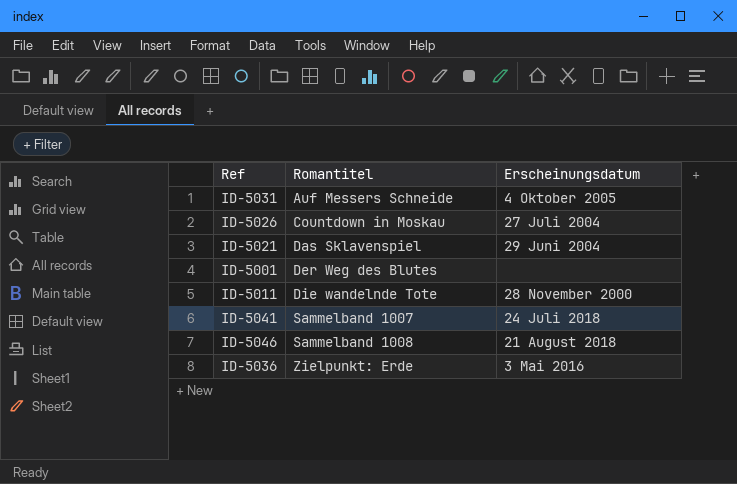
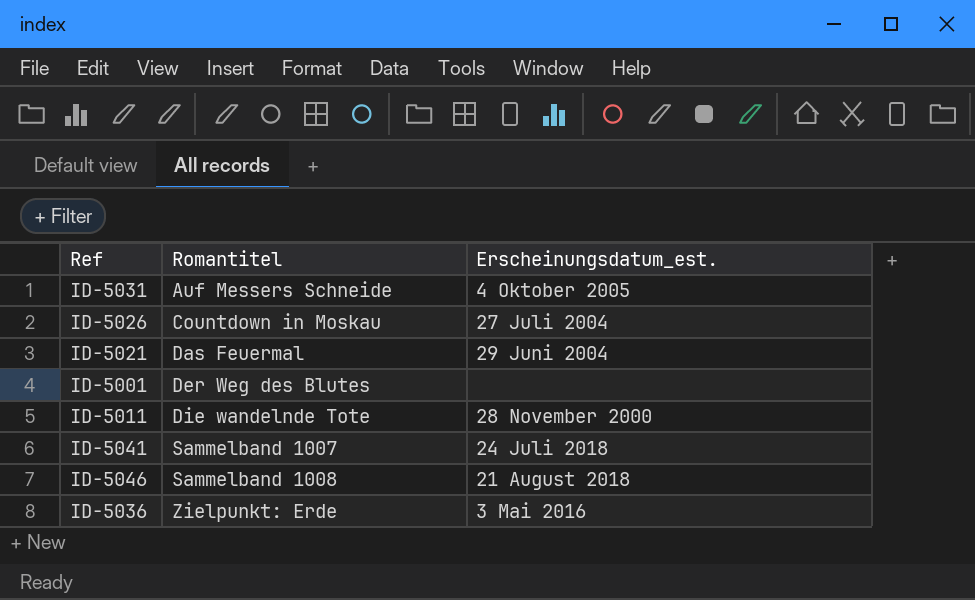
column name: Erscheinungsdatum -> Erscheinungsdatum_est.
ID-5021 | Romantitel: Das Sklavenspiel -> Das Feuermal

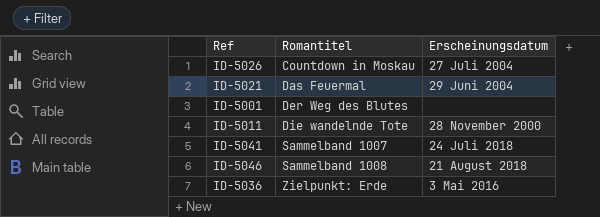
column name: Erscheinungsdatum_est. -> Erscheinungsdatum
row ID-5031: Auf Messers Schneide | 4 Oktober 2005 -> none

